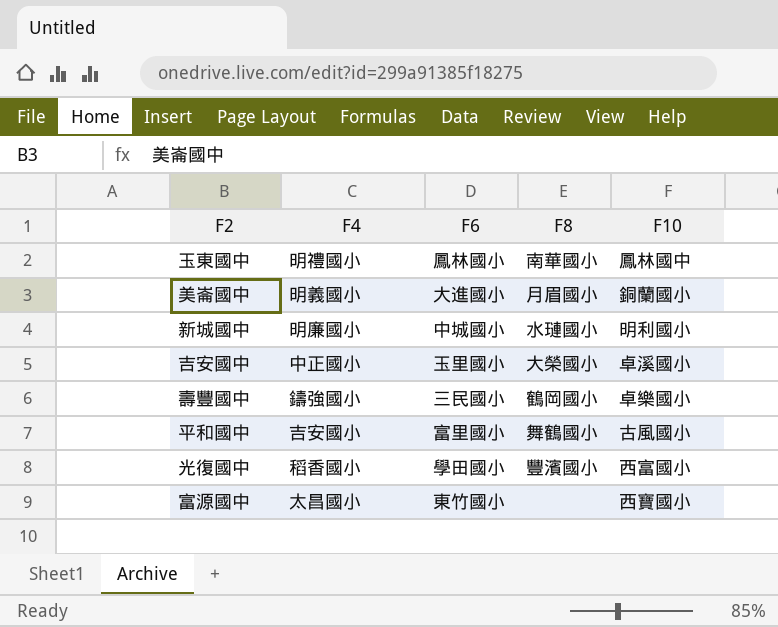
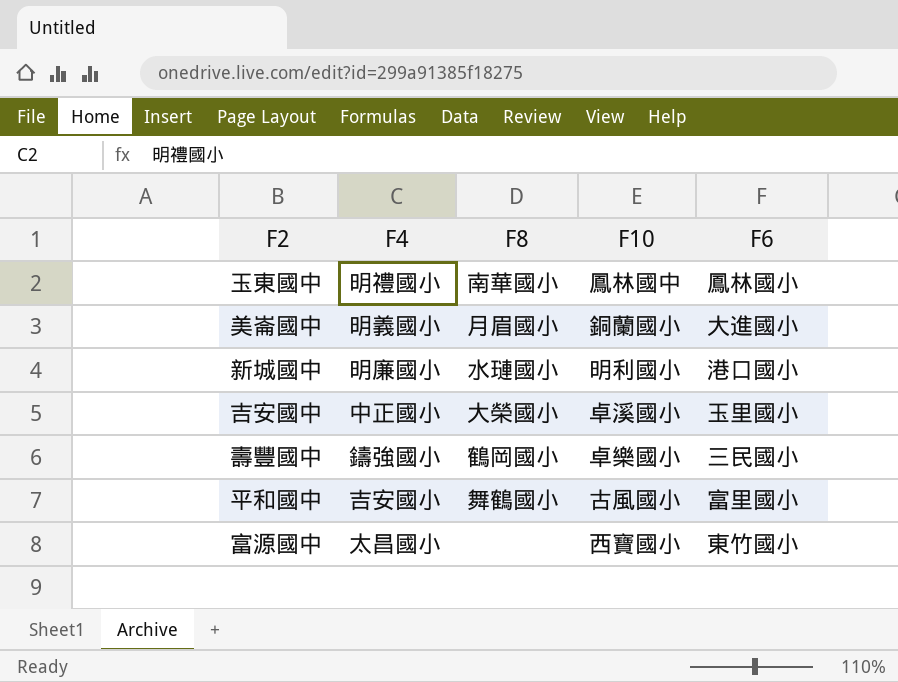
column F6 | position: 3 -> 5
row 光復國中: 稻香國小 | 學田國小 | 豐濱國小 | 西富國小 -> none
新城國中 | F6: 中城國小 -> 港口國小

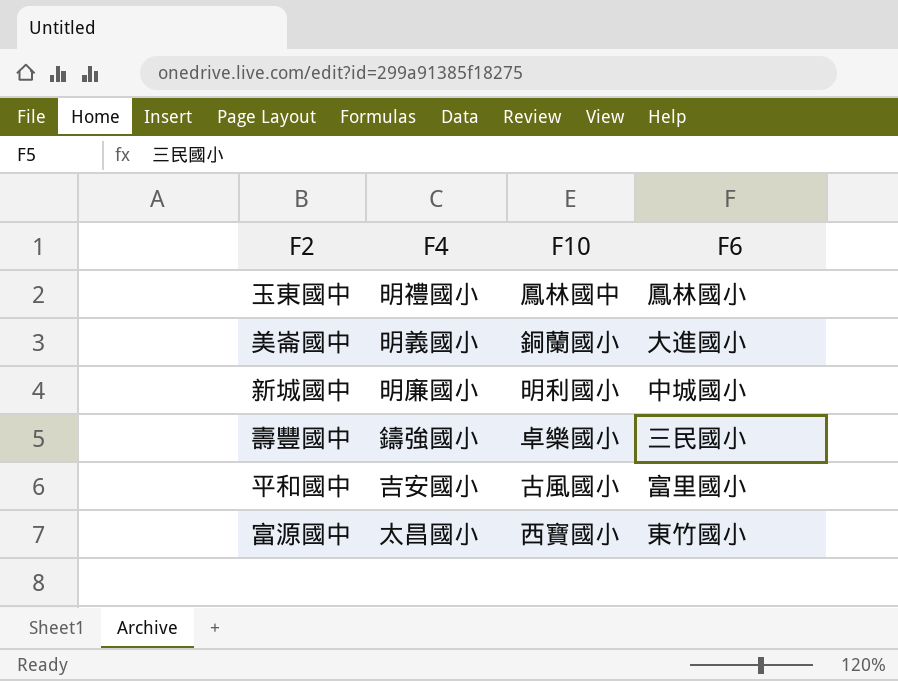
column F8 | position: 3 -> none
row 吉安國中: 中正國小 | 大榮國小 | 卓溪國小 | 玉里國小 -> none
新城國中 | F6: 港口國小 -> 中城國小

